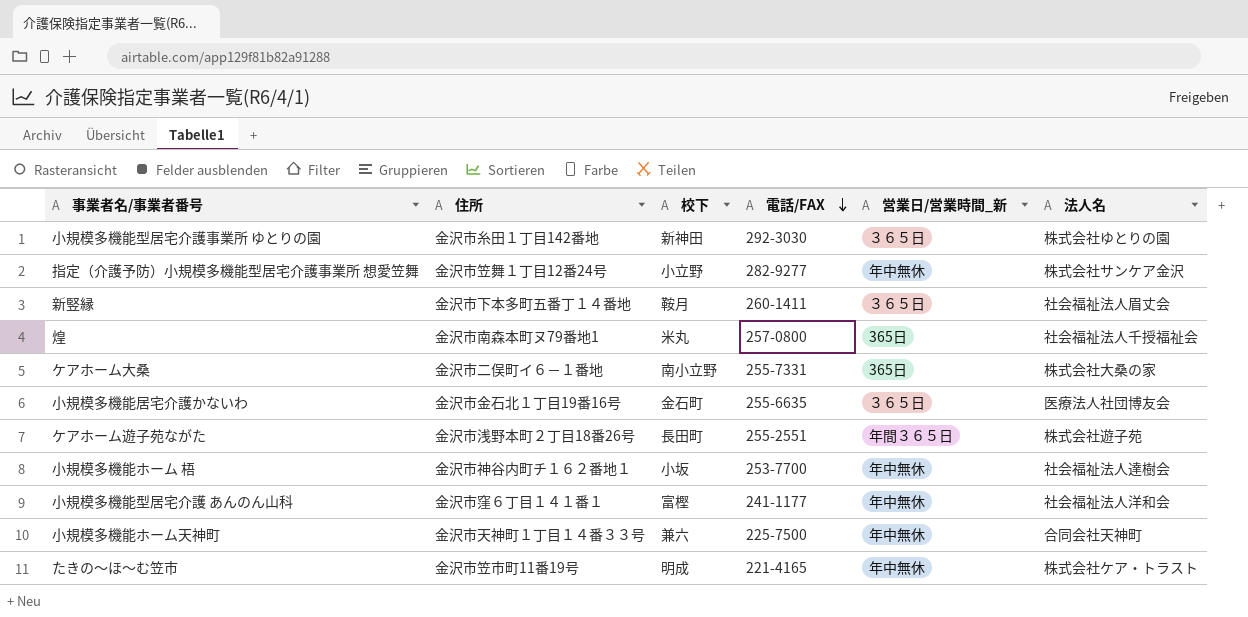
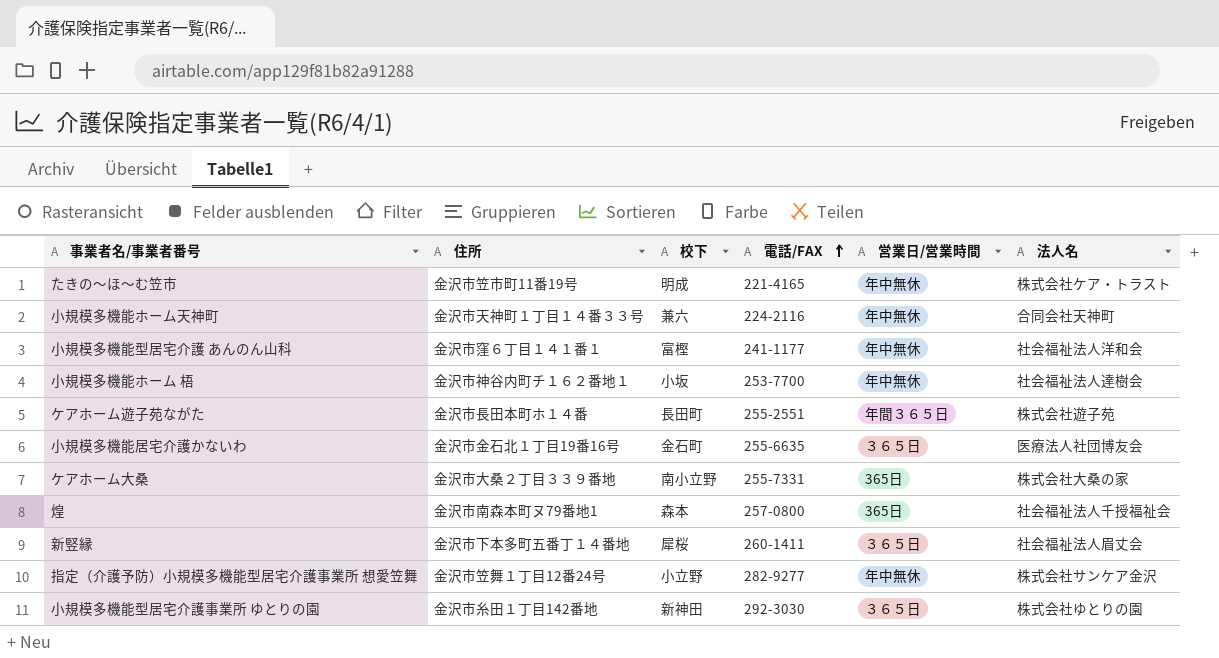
row order: 電話/FAX descending -> 電話/FAX ascending
column name: 営業日/営業時間_新 -> 営業日/営業時間
小規模多機能ホーム天神町 | 電話/FAX: 225-7500 -> 224-2116
ケアホーム遊子苑ながた | 住所: 金沢市浅野本町２丁目18番26号 -> 金沢市長田本町ホ１４番
ケアホーム大桑 | 住所: 金沢市二俣町イ６－１番地 -> 金沢市大桑２丁目３３９番地
煌 | 校下: 米丸 -> 森本
新竪縁 | 校下: 鞍月 -> 犀桜

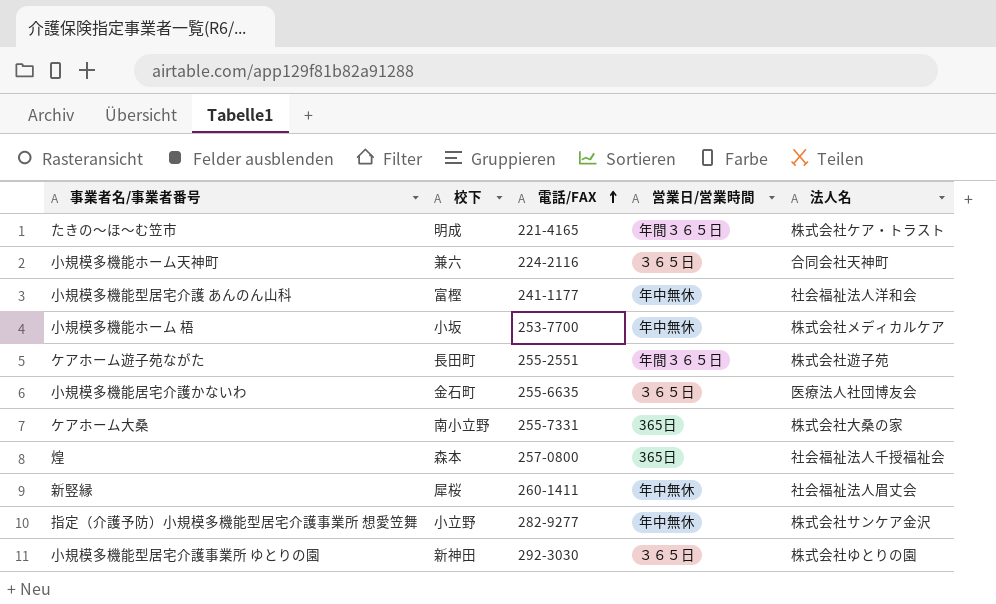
column 住所 | position: 2 -> none
たきの～ほ～む笠市 | 営業日/営業時間: 年中無休 -> 年間３６５日
小規模多機能ホーム天神町 | 営業日/営業時間: 年中無休 -> ３６５日
小規模多機能ホーム 梧 | 法人名: 社会福祉法人達樹会 -> 株式会社メディカルケア
新竪縁 | 営業日/営業時間: ３６５日 -> 年中無休

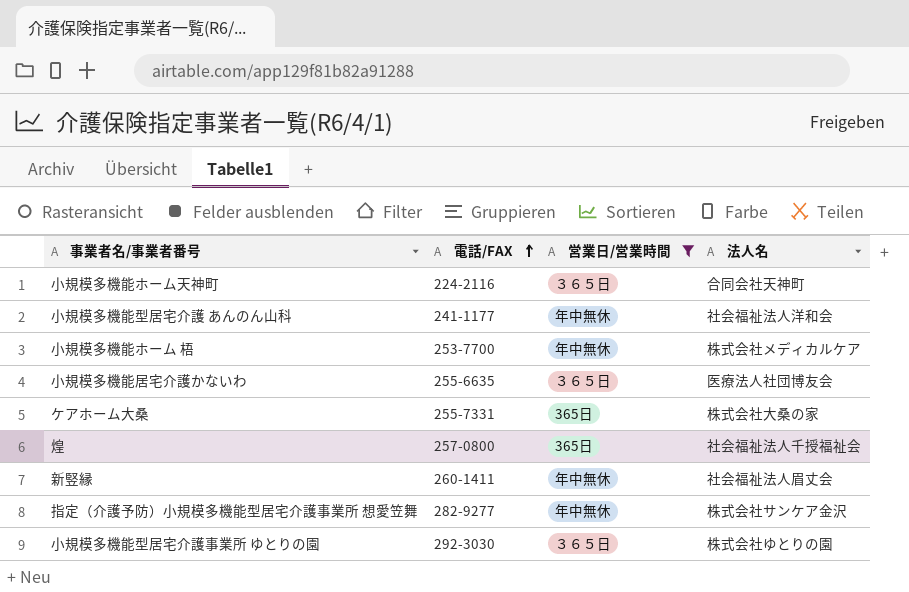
filter: none -> 営業日/営業時間 != 年間３６５日
column 校下 | position: 2 -> none

